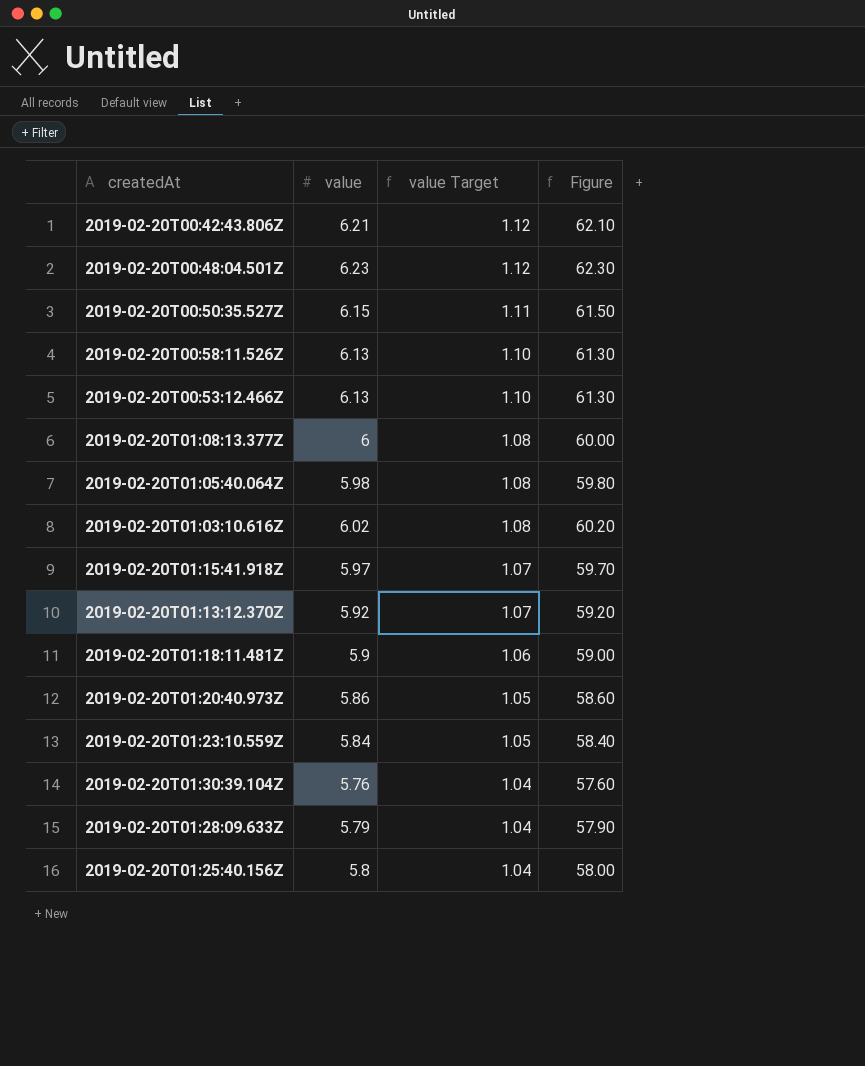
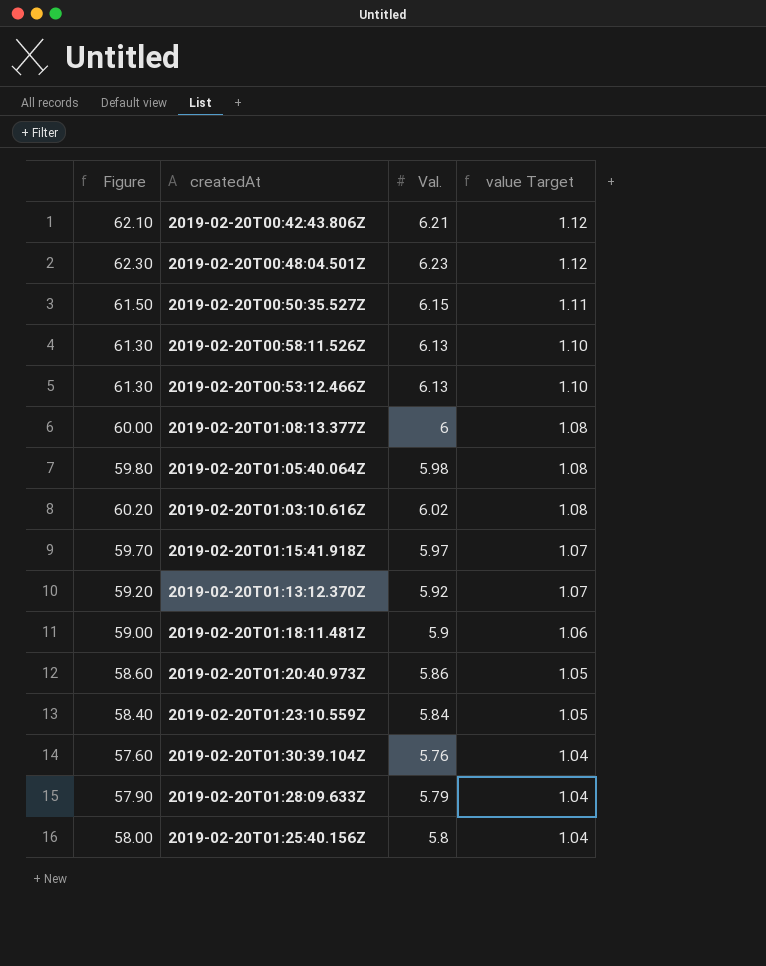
column Figure | position: 4 -> 1
column name: value -> Val.

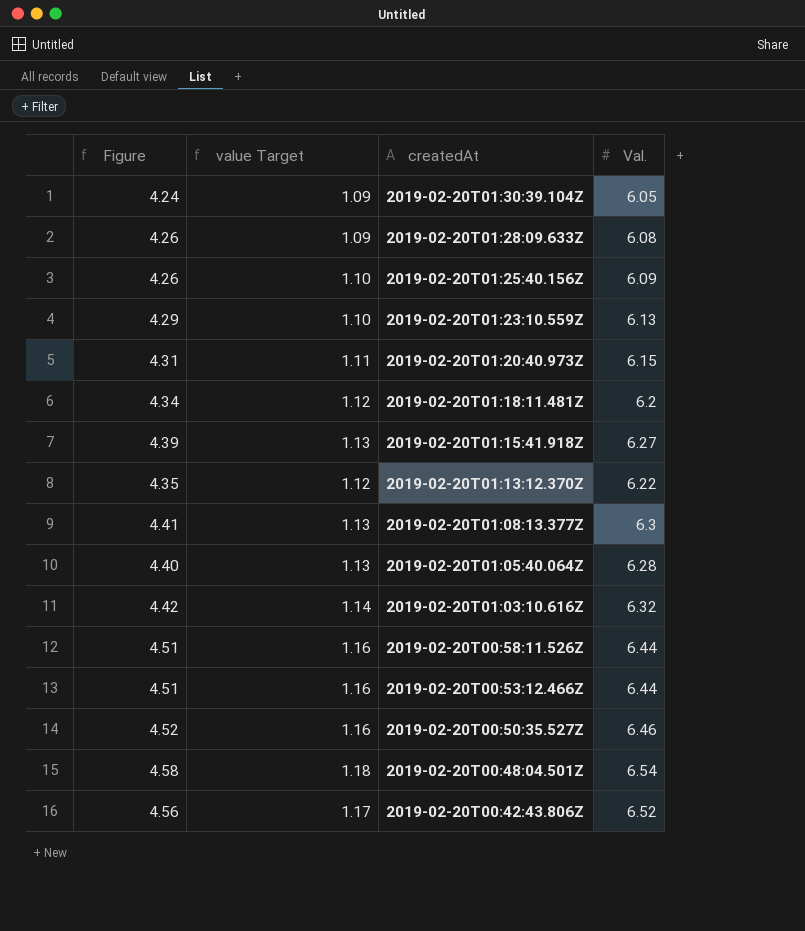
row order: value Target descending -> createdAt descending
column Figure | formula: [Val.] * 10 -> [Val.] * 0.7
column value Target | position: 4 -> 2
2019-02-20T01:30:39.104Z | value Target: 1.04 -> 1.09
2019-02-20T01:30:39.104Z | Val.: 5.76 -> 6.05
2019-02-20T01:28:09.633Z | value Target: 1.04 -> 1.09
2019-02-20T01:28:09.633Z | Val.: 5.79 -> 6.08
2019-02-20T01:25:40.156Z | value Target: 1.04 -> 1.10
2019-02-20T01:25:40.156Z | Val.: 5.8 -> 6.09
2019-02-20T01:23:10.559Z | value Target: 1.05 -> 1.10
2019-02-20T01:23:10.559Z | Val.: 5.84 -> 6.13
2019-02-20T01:20:40.973Z | value Target: 1.05 -> 1.11
2019-02-20T01:20:40.973Z | Val.: 5.86 -> 6.15
2019-02-20T01:18:11.481Z | value Target: 1.06 -> 1.12
2019-02-20T01:18:11.481Z | Val.: 5.9 -> 6.2
2019-02-20T01:15:41.918Z | value Target: 1.07 -> 1.13
2019-02-20T01:15:41.918Z | Val.: 5.97 -> 6.27
2019-02-20T01:13:12.370Z | value Target: 1.07 -> 1.12
2019-02-20T01:13:12.370Z | Val.: 5.92 -> 6.22
2019-02-20T01:08:13.377Z | value Target: 1.08 -> 1.13
2019-02-20T01:08:13.377Z | Val.: 6 -> 6.3
2019-02-20T01:05:40.064Z | value Target: 1.08 -> 1.13
2019-02-20T01:05:40.064Z | Val.: 5.98 -> 6.28
2019-02-20T01:03:10.616Z | value Target: 1.08 -> 1.14
2019-02-20T01:03:10.616Z | Val.: 6.02 -> 6.32
2019-02-20T00:58:11.526Z | value Target: 1.10 -> 1.16
2019-02-20T00:58:11.526Z | Val.: 6.13 -> 6.44
2019-02-20T00:53:12.466Z | value Target: 1.10 -> 1.16
2019-02-20T00:53:12.466Z | Val.: 6.13 -> 6.44
2019-02-20T00:50:35.527Z | value Target: 1.11 -> 1.16
2019-02-20T00:50:35.527Z | Val.: 6.15 -> 6.46
2019-02-20T00:48:04.501Z | value Target: 1.12 -> 1.18
2019-02-20T00:48:04.501Z | Val.: 6.23 -> 6.54
2019-02-20T00:42:43.806Z | value Target: 1.12 -> 1.17
2019-02-20T00:42:43.806Z | Val.: 6.21 -> 6.52

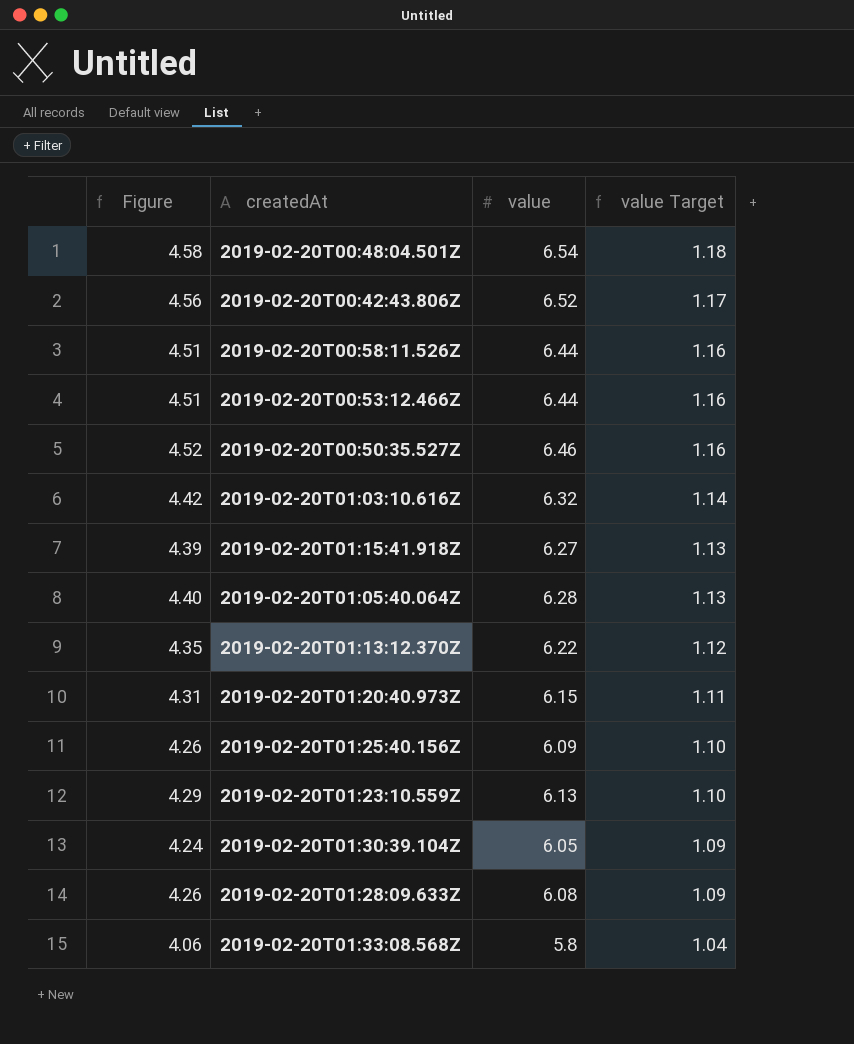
row order: createdAt descending -> value Target descending
column name: Val. -> value
column value Target | position: 2 -> 4
row 2019-02-20T01:18:11.481Z: 4.34 | 1.12 | 6.2 -> none
row 2019-02-20T01:08:13.377Z: 4.41 | 1.13 | 6.3 -> none
row 2019-02-20T01:33:08.568Z: none -> 4.06 | 5.8 | 1.04

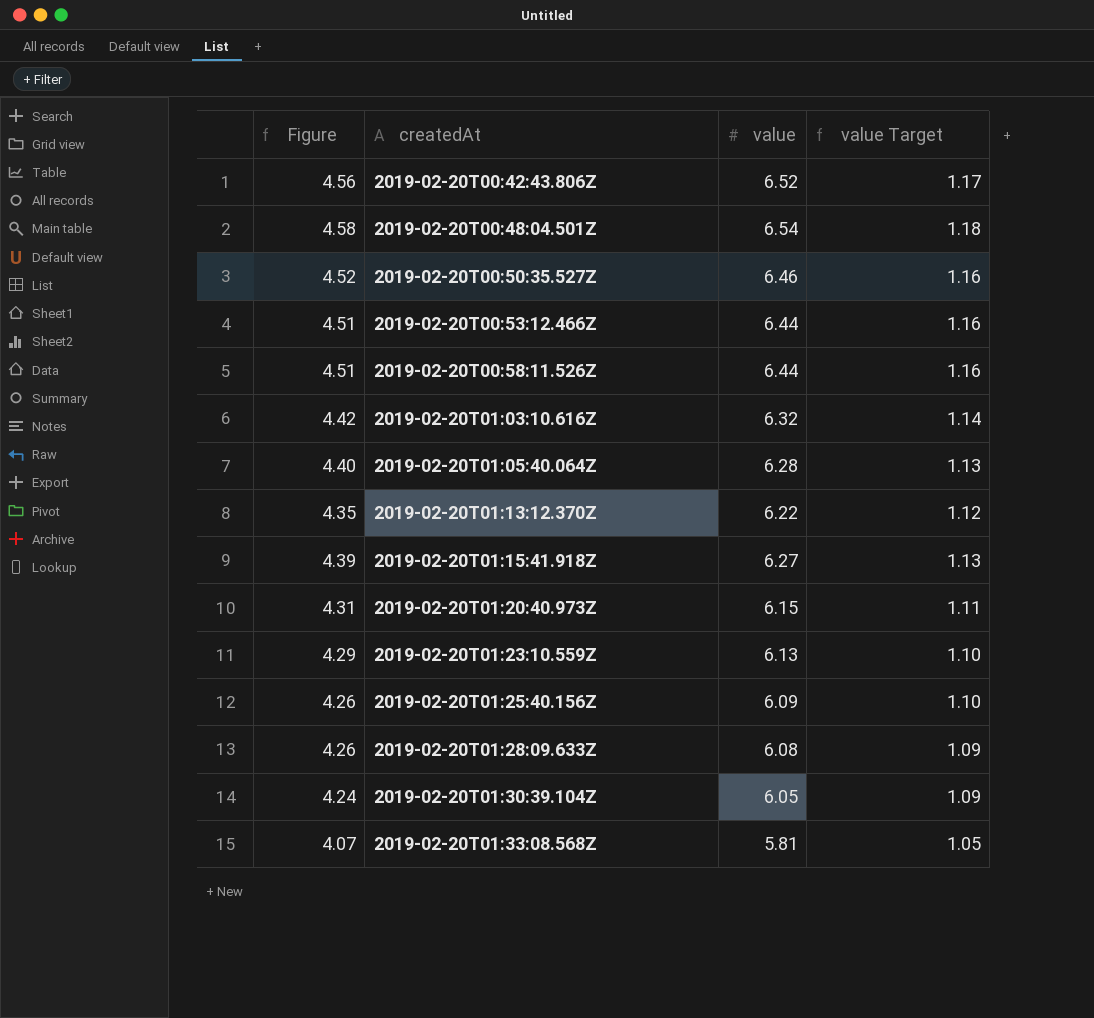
row order: value Target descending -> createdAt ascending
2019-02-20T01:33:08.568Z | Figure: 4.06 -> 4.07
2019-02-20T01:33:08.568Z | value: 5.8 -> 5.81
2019-02-20T01:33:08.568Z | value Target: 1.04 -> 1.05

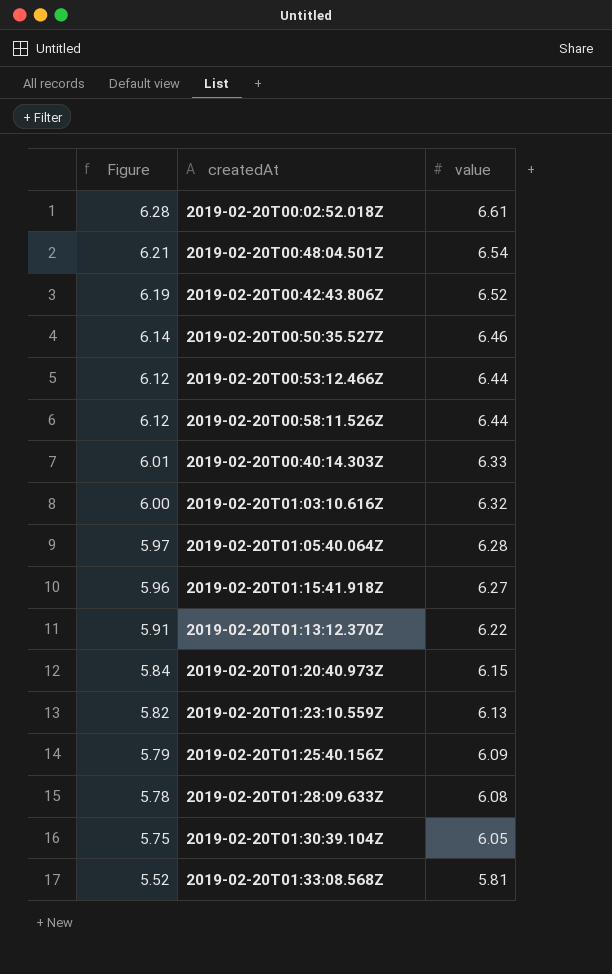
row order: createdAt ascending -> Figure descending
column value Target | formula: [value] * 0.18 -> none
column Figure | formula: [value] * 0.7 -> [value] * 0.95
row 2019-02-20T00:02:52.018Z: none -> 6.28 | 6.61
row 2019-02-20T00:40:14.303Z: none -> 6.01 | 6.33

